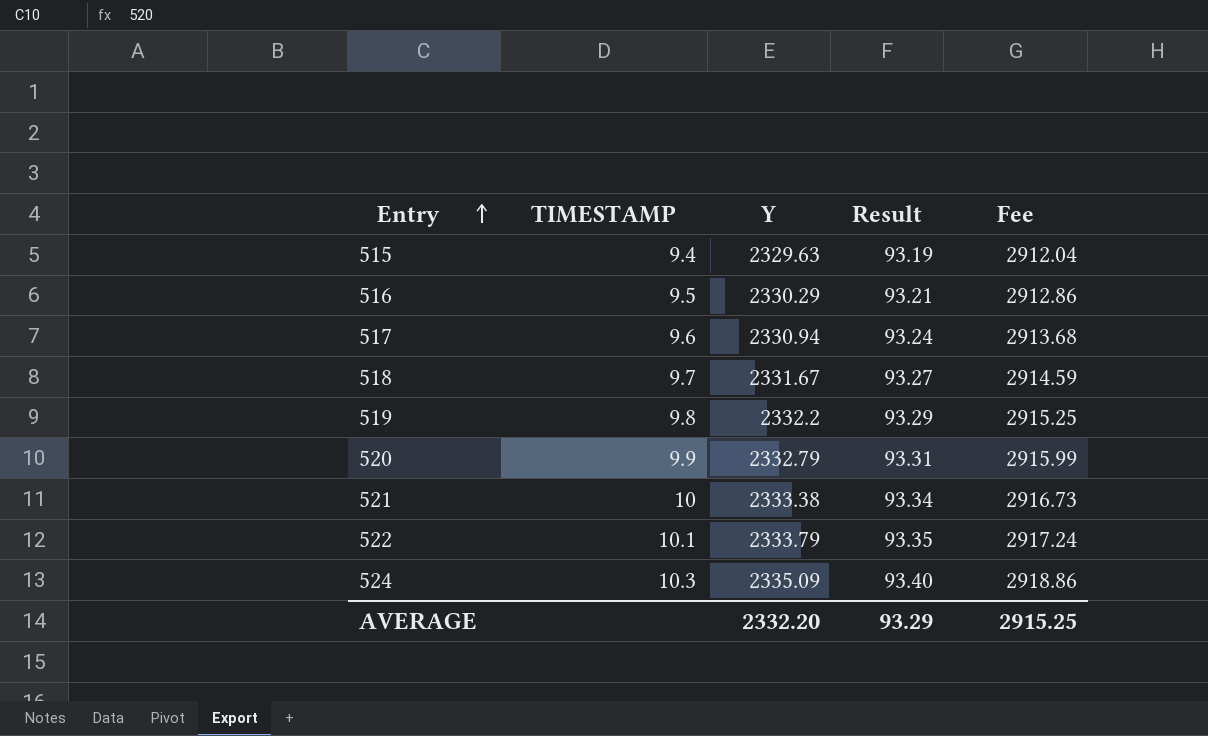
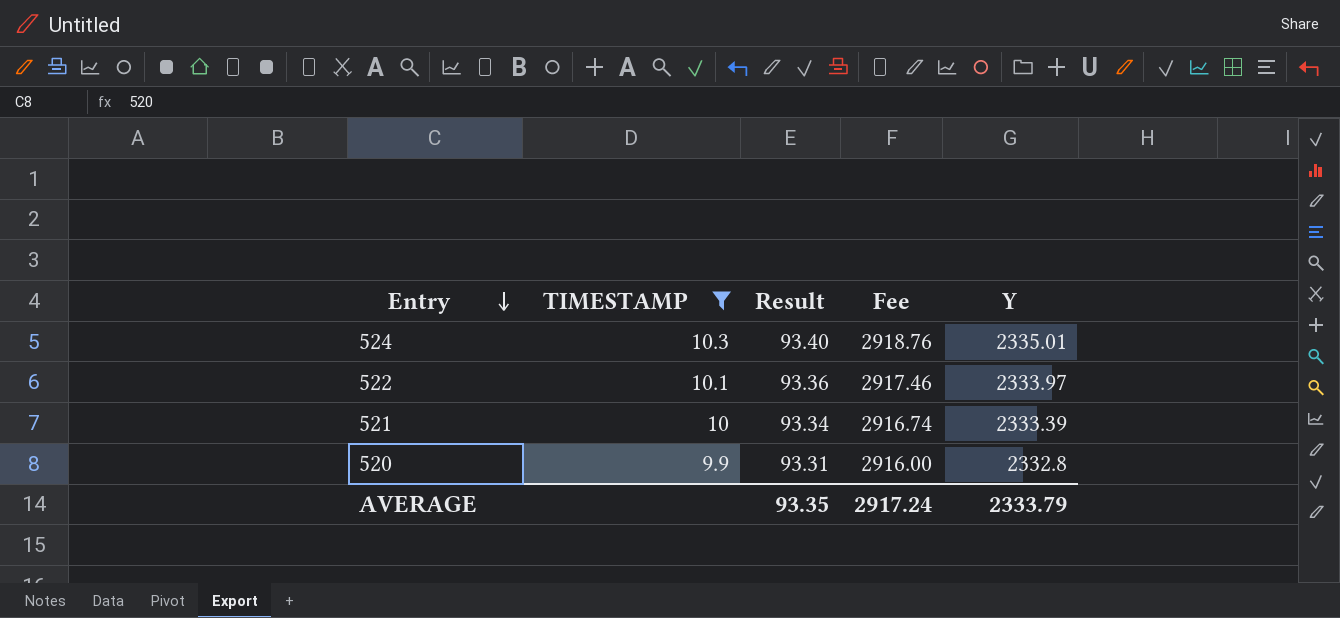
filter: none -> TIMESTAMP >= 9.9
row order: Entry ascending -> Entry descending
column Y | position: 3 -> 5
524 | Fee: 2918.86 -> 2918.76
524 | Y: 2335.09 -> 2335.01
522 | Result: 93.35 -> 93.36
522 | Fee: 2917.24 -> 2917.46
522 | Y: 2333.79 -> 2333.97
521 | Fee: 2916.73 -> 2916.74
521 | Y: 2333.38 -> 2333.39
520 | Fee: 2915.99 -> 2916.00
520 | Y: 2332.79 -> 2332.8
AVERAGE | Result: 93.29 -> 93.35
AVERAGE | Fee: 2915.25 -> 2917.24
AVERAGE | Y: 2332.20 -> 2333.79

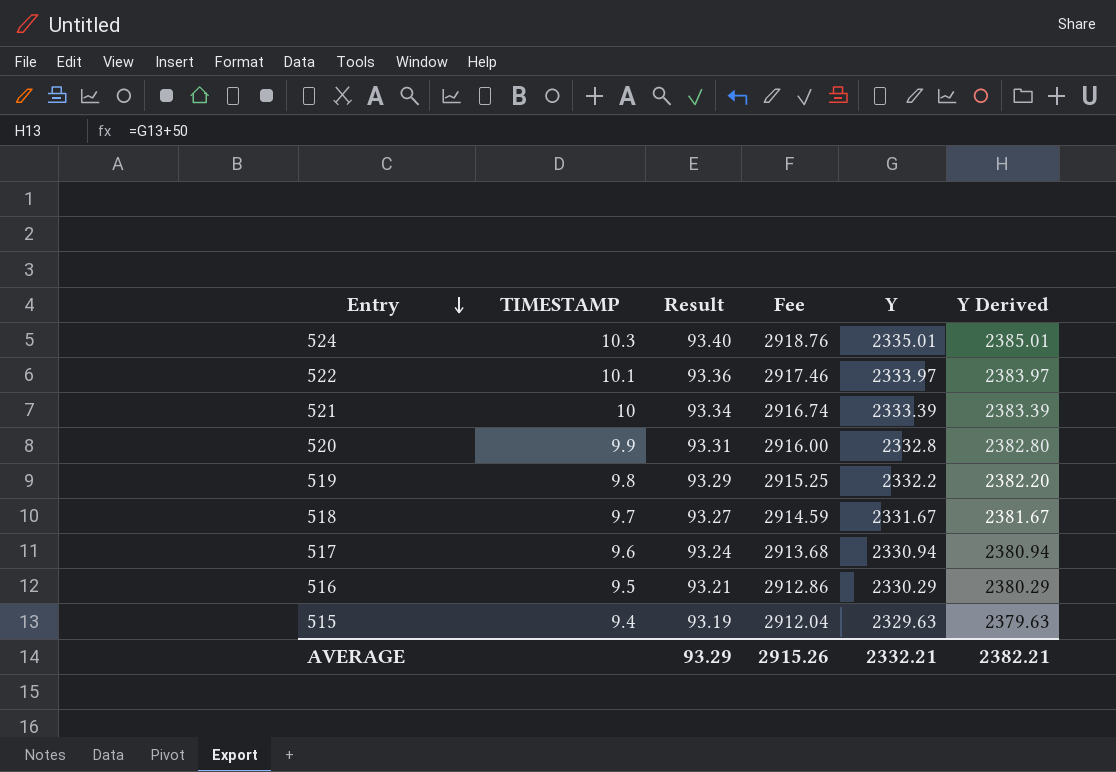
filter: TIMESTAMP >= 9.9 -> none
column Y Derived | formula: none -> [Y] + 50
AVERAGE | Result: 93.35 -> 93.29
AVERAGE | Fee: 2917.24 -> 2915.26
AVERAGE | Y: 2333.79 -> 2332.21

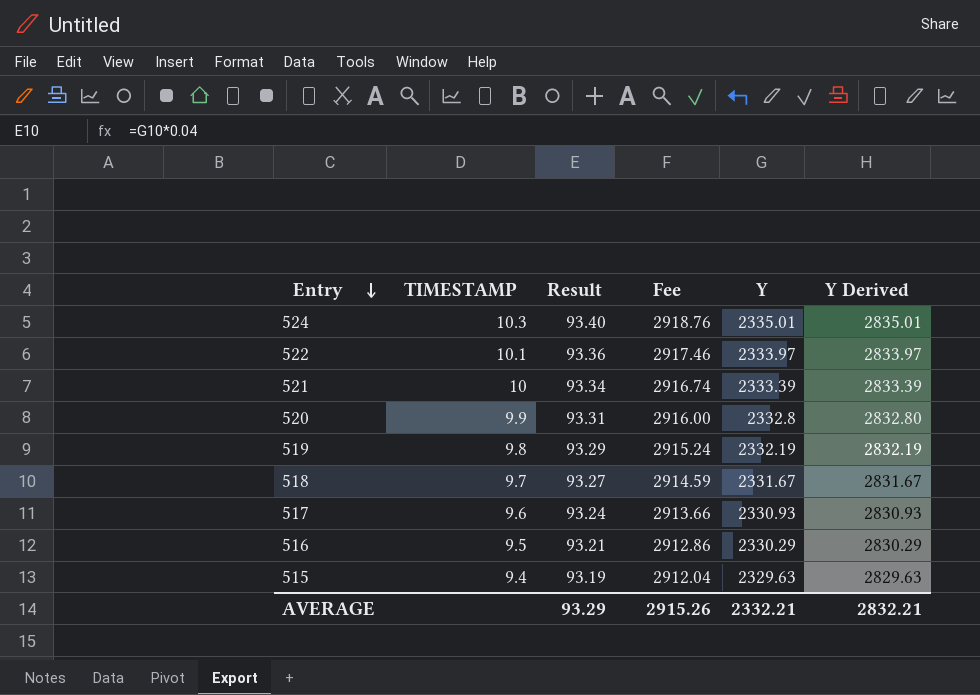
column Y Derived | formula: [Y] + 50 -> [Y] + 500
519 | Fee: 2915.25 -> 2915.24
519 | Y: 2332.2 -> 2332.19
517 | Fee: 2913.68 -> 2913.66
517 | Y: 2330.94 -> 2330.93
AVERAGE | Y Derived: 2382.21 -> 2832.21

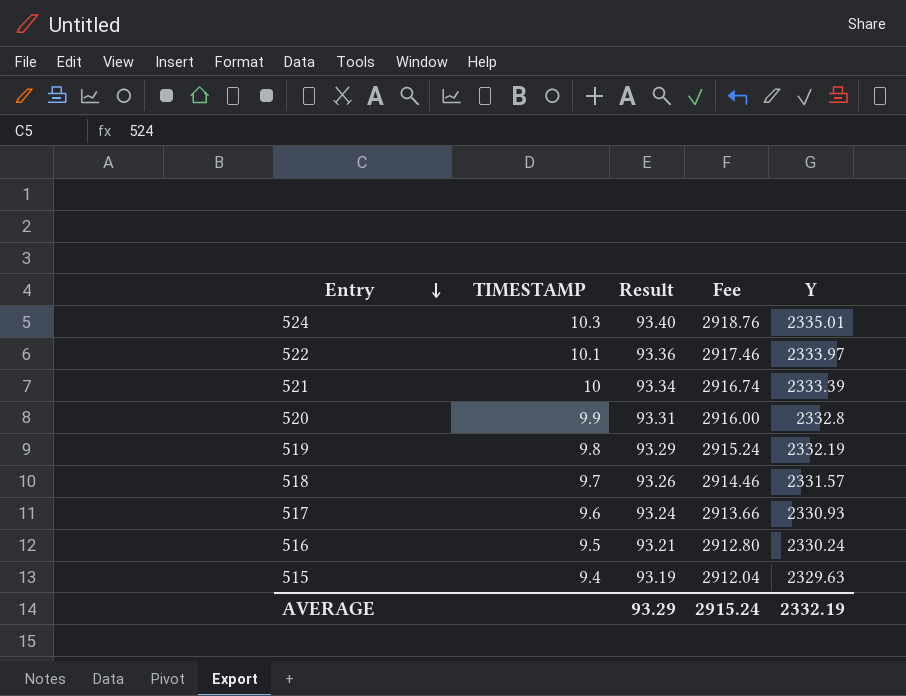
column Y Derived | formula: [Y] + 500 -> none
518 | Result: 93.27 -> 93.26
518 | Fee: 2914.59 -> 2914.46
518 | Y: 2331.67 -> 2331.57
516 | Fee: 2912.86 -> 2912.80
516 | Y: 2330.29 -> 2330.24
AVERAGE | Fee: 2915.26 -> 2915.24
AVERAGE | Y: 2332.21 -> 2332.19

